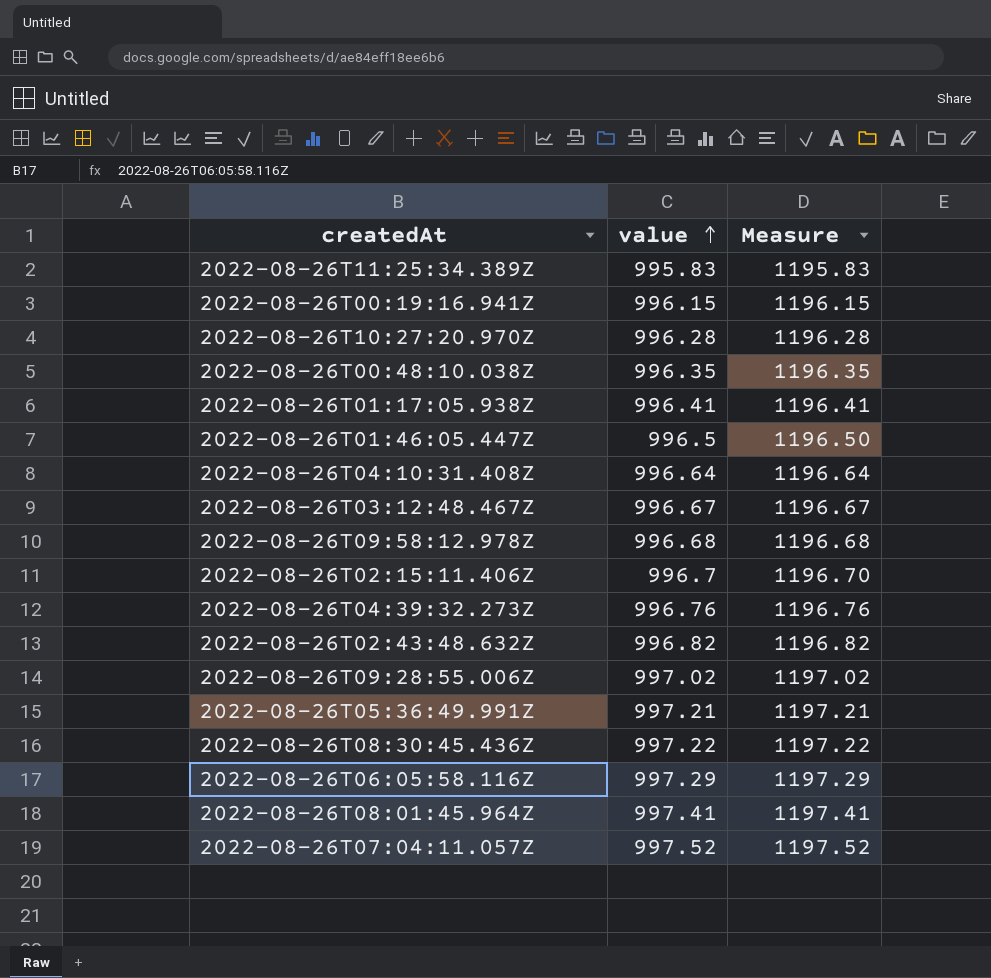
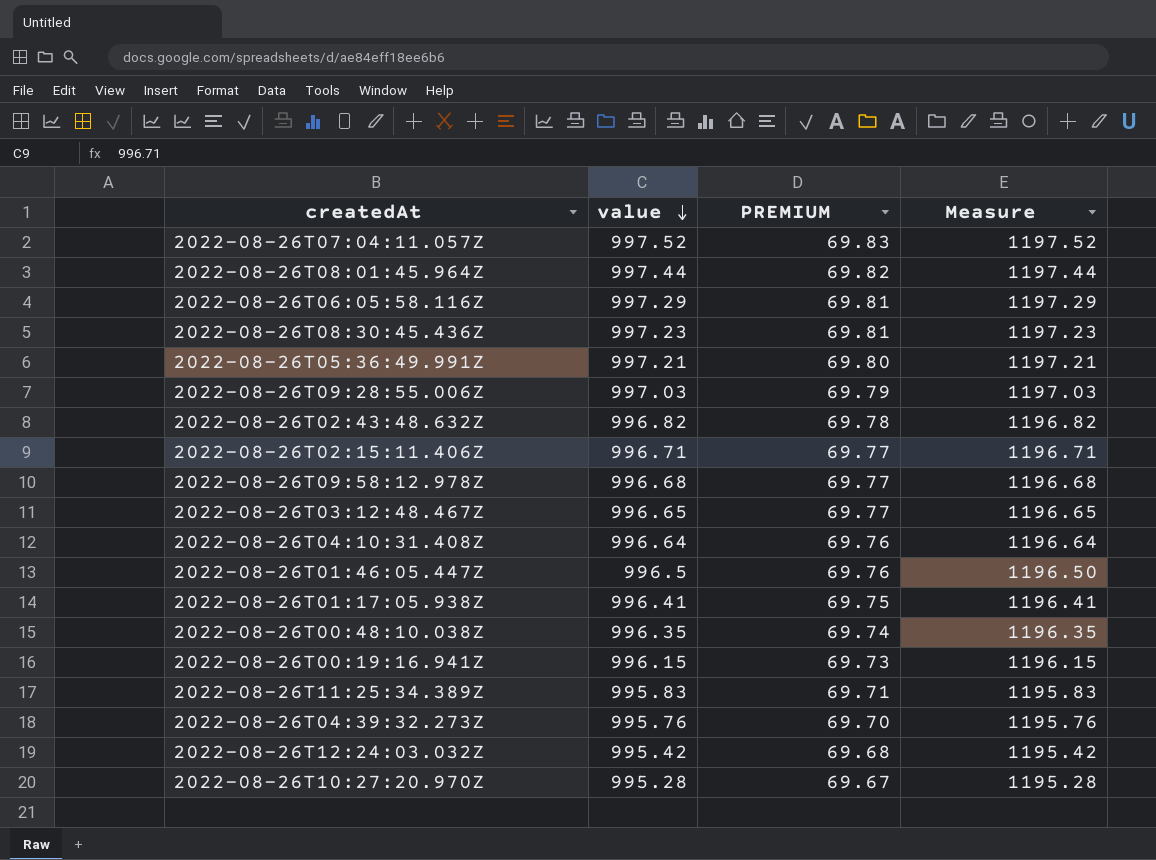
row order: value ascending -> value descending
column PREMIUM | formula: none -> [value] * 0.07
2022-08-26T08:01:45.964Z | value: 997.41 -> 997.44
2022-08-26T08:01:45.964Z | Measure: 1197.41 -> 1197.44
2022-08-26T08:30:45.436Z | value: 997.22 -> 997.23
2022-08-26T08:30:45.436Z | Measure: 1197.22 -> 1197.23
2022-08-26T09:28:55.006Z | value: 997.02 -> 997.03
2022-08-26T09:28:55.006Z | Measure: 1197.02 -> 1197.03
2022-08-26T02:15:11.406Z | value: 996.7 -> 996.71
2022-08-26T02:15:11.406Z | Measure: 1196.70 -> 1196.71
2022-08-26T03:12:48.467Z | value: 996.67 -> 996.65
2022-08-26T03:12:48.467Z | Measure: 1196.67 -> 1196.65
2022-08-26T04:39:32.273Z | value: 996.76 -> 995.76
2022-08-26T04:39:32.273Z | Measure: 1196.76 -> 1195.76
row 2022-08-26T12:24:03.032Z: none -> 995.42 | 69.68 | 1195.42
2022-08-26T10:27:20.970Z | value: 996.28 -> 995.28
2022-08-26T10:27:20.970Z | Measure: 1196.28 -> 1195.28

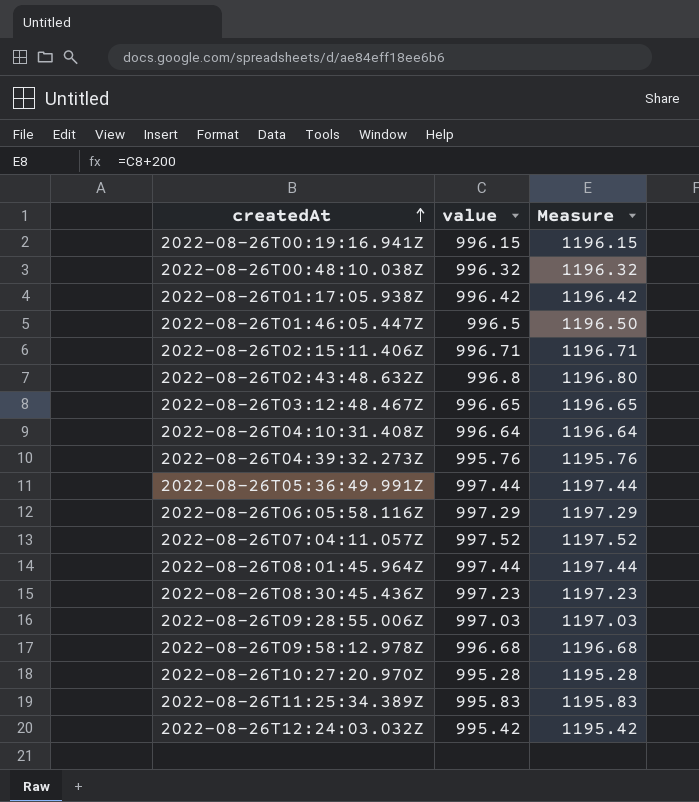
row order: value descending -> createdAt ascending
column PREMIUM | formula: [value] * 0.07 -> none
2022-08-26T00:48:10.038Z | value: 996.35 -> 996.32
2022-08-26T00:48:10.038Z | Measure: 1196.35 -> 1196.32
2022-08-26T01:17:05.938Z | value: 996.41 -> 996.42
2022-08-26T01:17:05.938Z | Measure: 1196.41 -> 1196.42
2022-08-26T02:43:48.632Z | value: 996.82 -> 996.8
2022-08-26T02:43:48.632Z | Measure: 1196.82 -> 1196.80
2022-08-26T05:36:49.991Z | value: 997.21 -> 997.44
2022-08-26T05:36:49.991Z | Measure: 1197.21 -> 1197.44

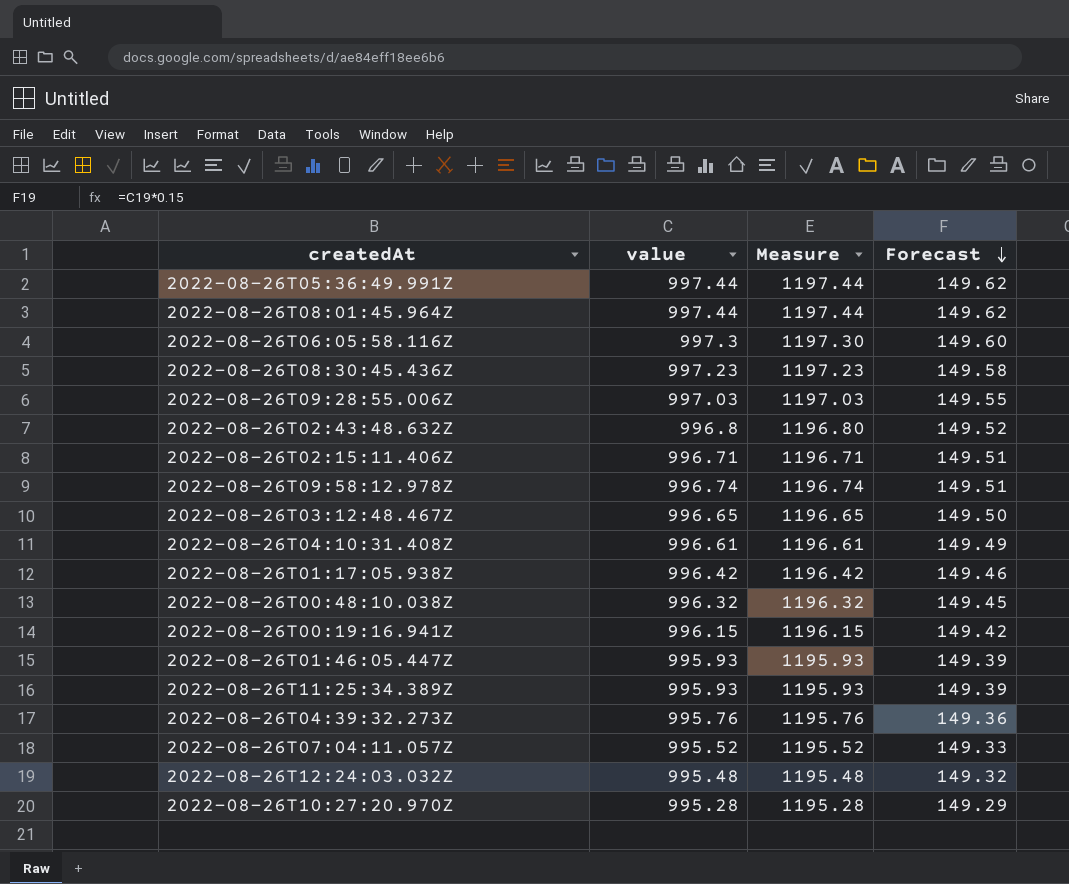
row order: createdAt ascending -> Forecast descending
column Forecast | formula: none -> [value] * 0.15
2022-08-26T06:05:58.116Z | value: 997.29 -> 997.3
2022-08-26T06:05:58.116Z | Measure: 1197.29 -> 1197.30
2022-08-26T09:58:12.978Z | value: 996.68 -> 996.74
2022-08-26T09:58:12.978Z | Measure: 1196.68 -> 1196.74
2022-08-26T04:10:31.408Z | value: 996.64 -> 996.61
2022-08-26T04:10:31.408Z | Measure: 1196.64 -> 1196.61
2022-08-26T01:46:05.447Z | value: 996.5 -> 995.93
2022-08-26T01:46:05.447Z | Measure: 1196.50 -> 1195.93
2022-08-26T11:25:34.389Z | value: 995.83 -> 995.93
2022-08-26T11:25:34.389Z | Measure: 1195.83 -> 1195.93
2022-08-26T07:04:11.057Z | value: 997.52 -> 995.52
2022-08-26T07:04:11.057Z | Measure: 1197.52 -> 1195.52
2022-08-26T12:24:03.032Z | value: 995.42 -> 995.48
2022-08-26T12:24:03.032Z | Measure: 1195.42 -> 1195.48

